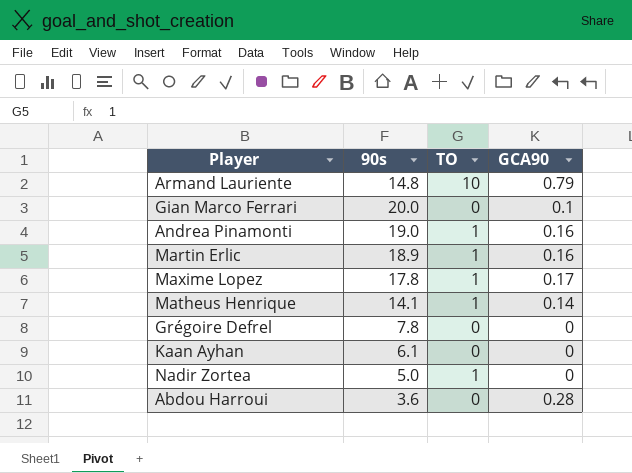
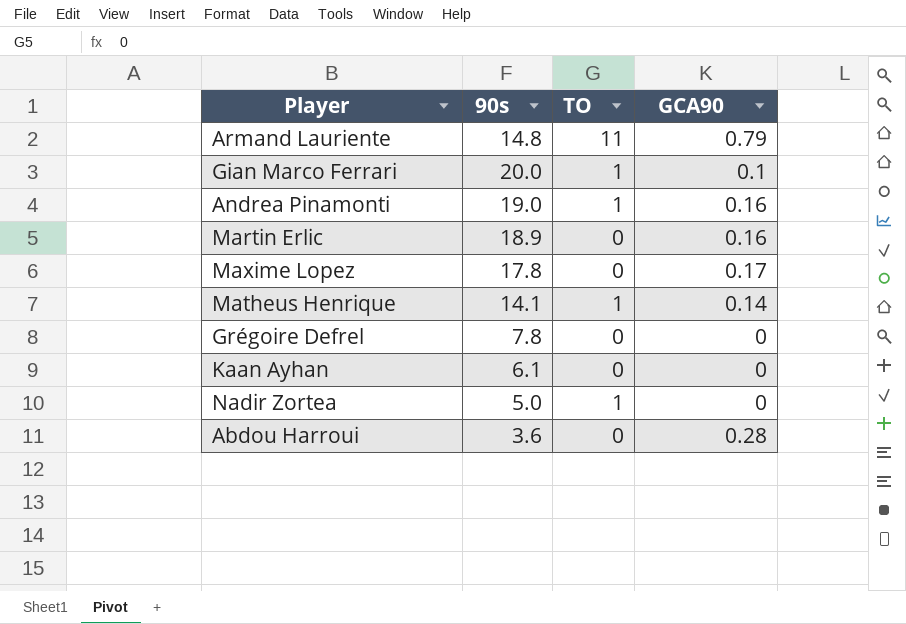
Armand Lauriente | TO: 10 -> 11
Gian Marco Ferrari | TO: 0 -> 1
Martin Erlic | TO: 1 -> 0
Maxime Lopez | TO: 1 -> 0

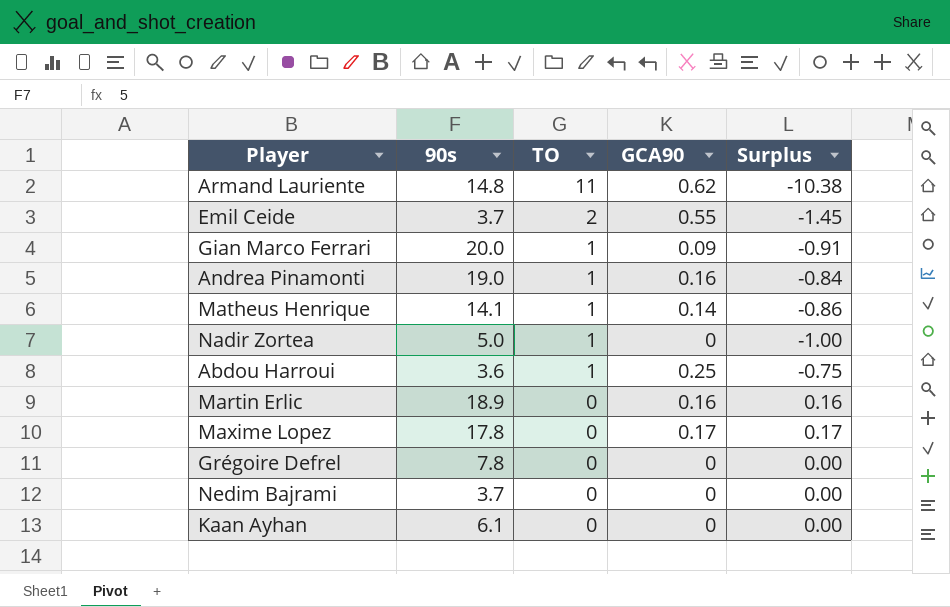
row order: none -> TO descending
column Surplus | formula: none -> [GCA90] - [TO]
Armand Lauriente | GCA90: 0.79 -> 0.62
row Emil Ceide: none -> 3.7 | 2 | 0.55 | -1.45
Gian Marco Ferrari | GCA90: 0.1 -> 0.09
Abdou Harroui | TO: 0 -> 1
Abdou Harroui | GCA90: 0.28 -> 0.25
row Nedim Bajrami: none -> 3.7 | 0 | 0 | 0.00

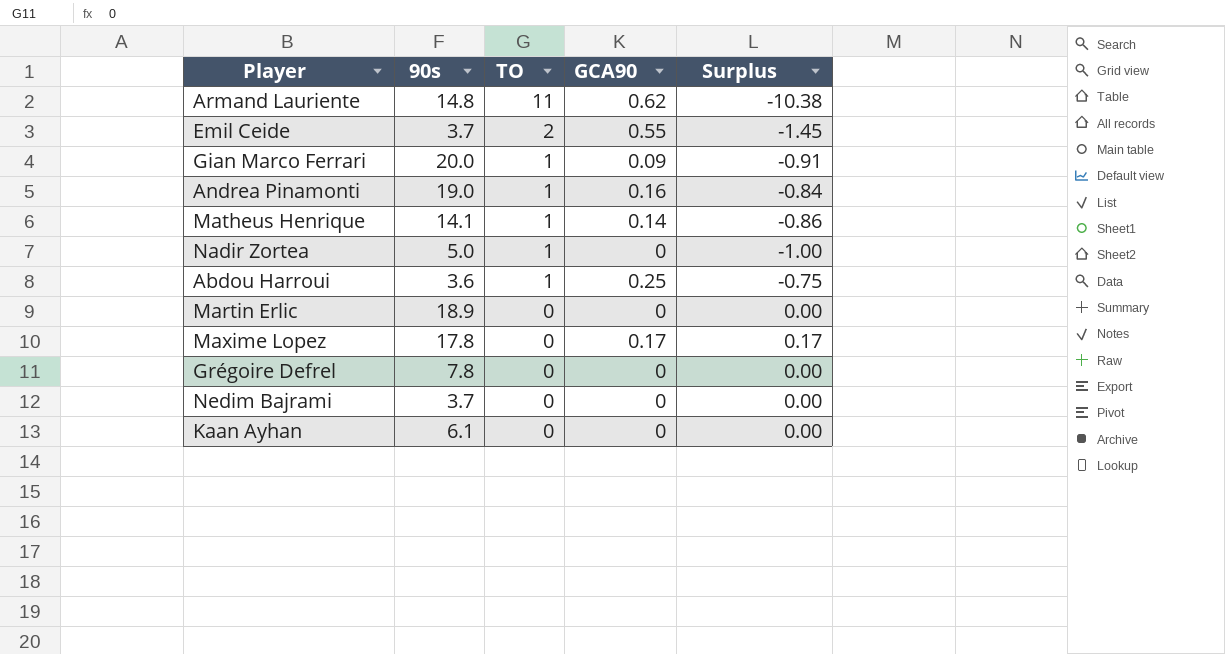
Martin Erlic | GCA90: 0.16 -> 0
Martin Erlic | Surplus: 0.16 -> 0.00

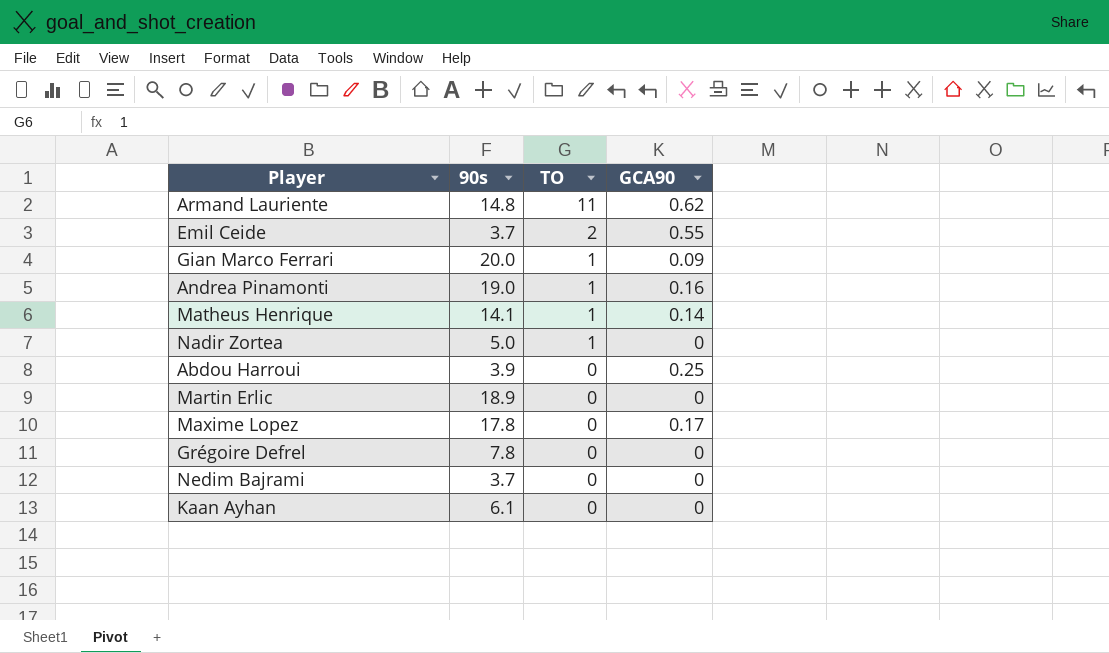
column Surplus | formula: [GCA90] - [TO] -> none
Abdou Harroui | 90s: 3.6 -> 3.9
Abdou Harroui | TO: 1 -> 0

